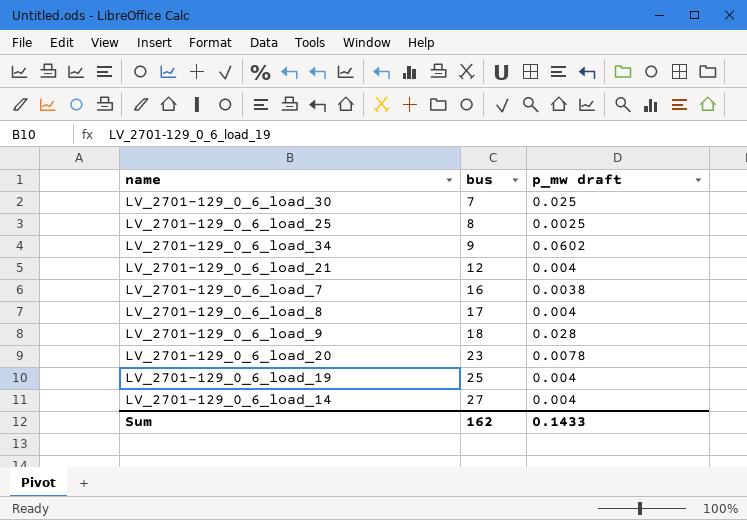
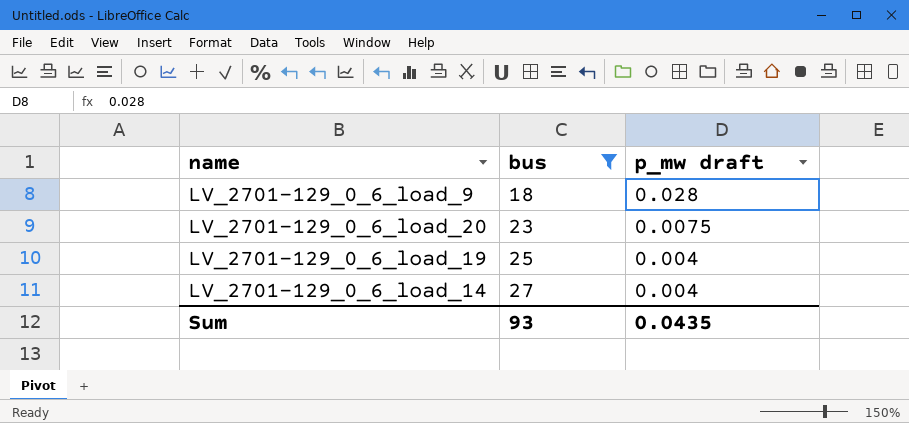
filter: none -> bus >= 18
LV_2701-129_0_6_load_20 | p_mw draft: 0.0078 -> 0.0075
Sum | bus: 162 -> 93
Sum | p_mw draft: 0.1433 -> 0.0435

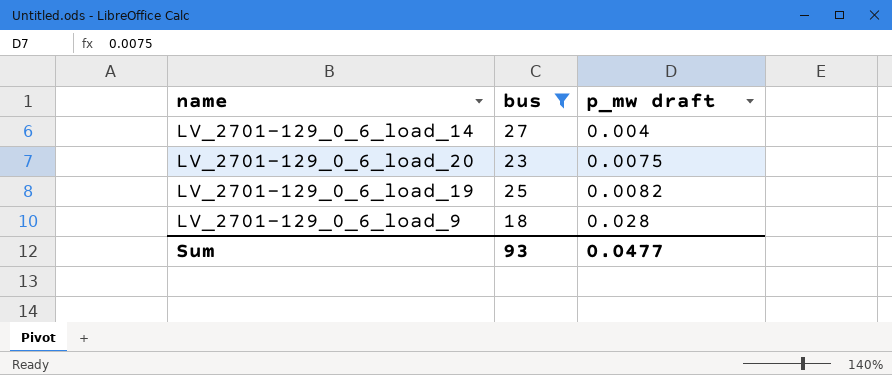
row order: bus ascending -> p_mw draft ascending
LV_2701-129_0_6_load_19 | p_mw draft: 0.004 -> 0.0082
Sum | p_mw draft: 0.0435 -> 0.0477

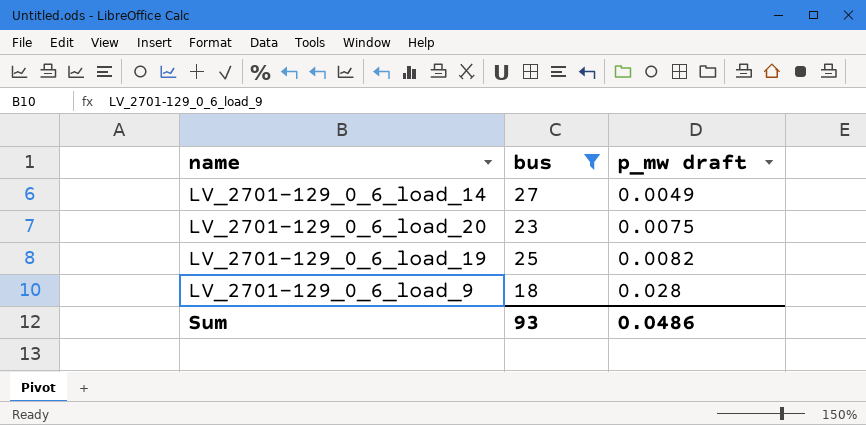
LV_2701-129_0_6_load_14 | p_mw draft: 0.004 -> 0.0049
Sum | p_mw draft: 0.0477 -> 0.0486

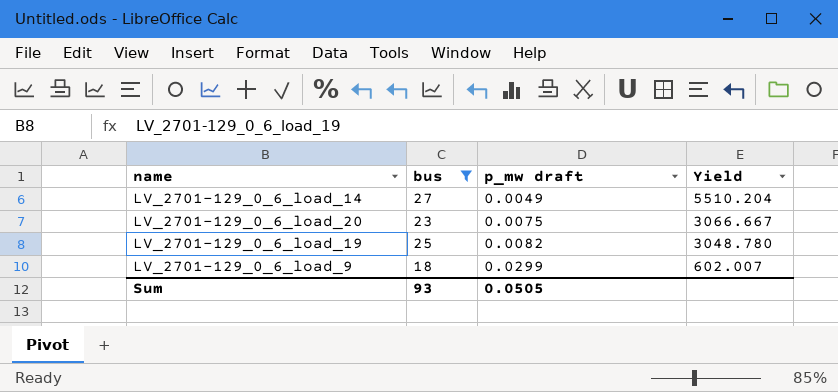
column Yield | formula: none -> [bus] / [p_mw draft]
LV_2701-129_0_6_load_9 | p_mw draft: 0.028 -> 0.0299
Sum | p_mw draft: 0.0486 -> 0.0505

